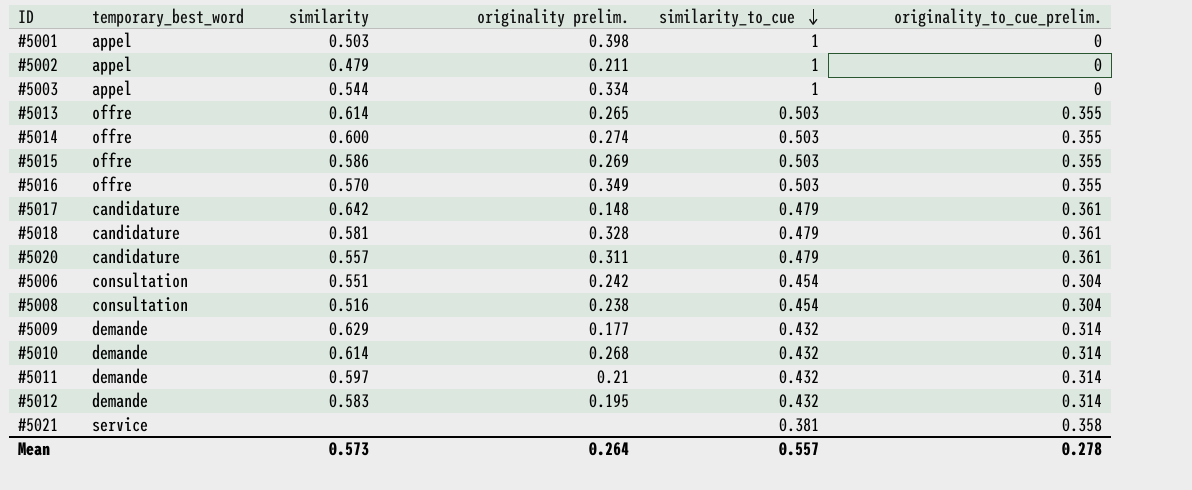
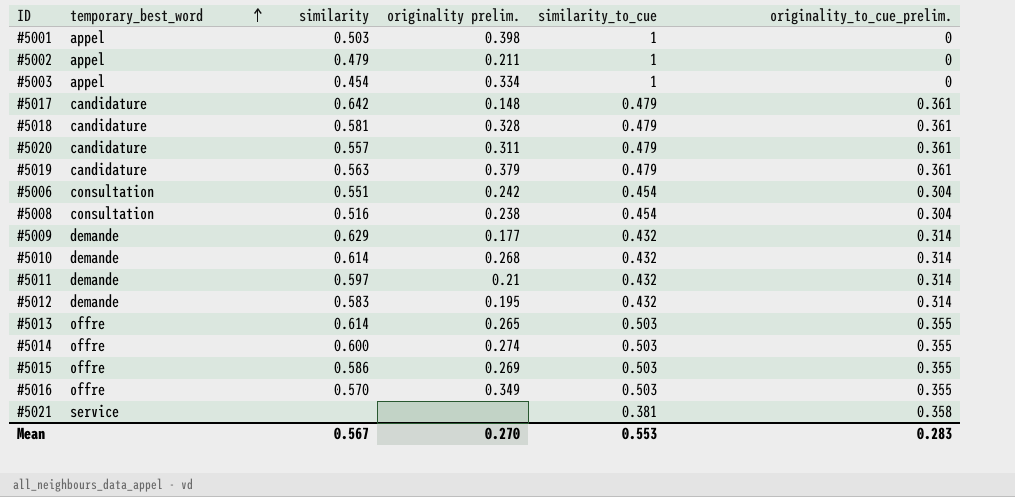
row order: similarity_to_cue descending -> temporary_best_word ascending
#5003 | similarity: 0.544 -> 0.454
row #5019: none -> candidature | 0.563 | 0.379 | 0.479 | 0.361
Mean | similarity: 0.573 -> 0.567
Mean | originality prelim.: 0.264 -> 0.270
Mean | similarity_to_cue: 0.557 -> 0.553
Mean | originality_to_cue_prelim.: 0.278 -> 0.283

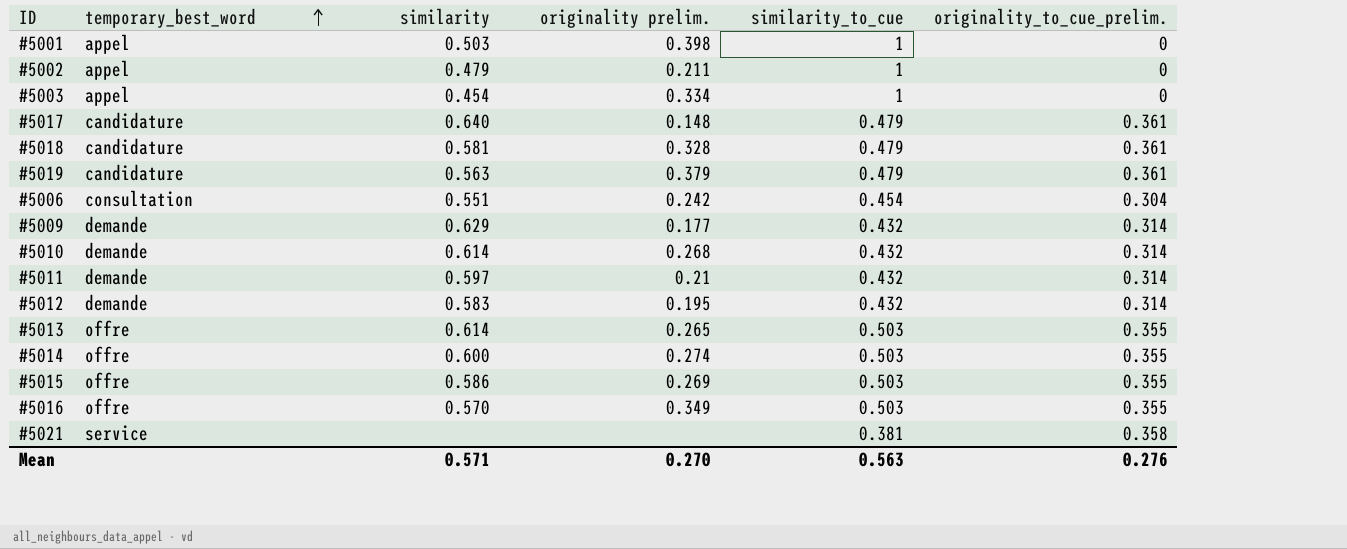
row #5020: candidature | 0.557 | 0.311 | 0.479 | 0.361 -> none
row #5008: consultation | 0.516 | 0.238 | 0.454 | 0.304 -> none
#5017 | similarity: 0.642 -> 0.640
Mean | similarity: 0.567 -> 0.571
Mean | similarity_to_cue: 0.553 -> 0.563
Mean | originality_to_cue_prelim.: 0.283 -> 0.276

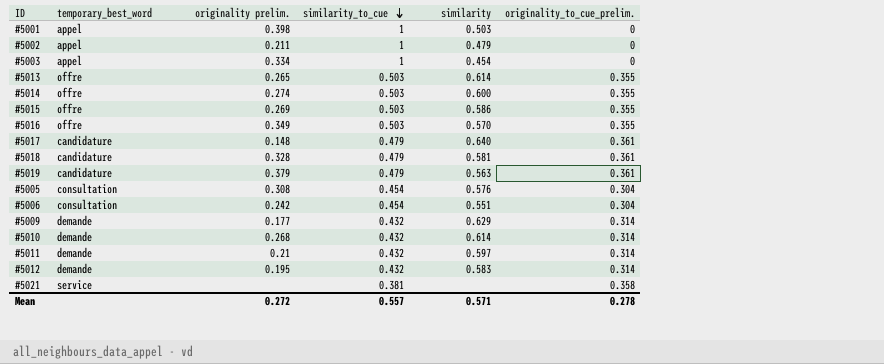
row order: temporary_best_word ascending -> similarity_to_cue descending
column similarity | position: 3 -> 5
row #5005: none -> consultation | 0.308 | 0.454 | 0.576 | 0.304
Mean | originality prelim.: 0.270 -> 0.272
Mean | similarity_to_cue: 0.563 -> 0.557
Mean | originality_to_cue_prelim.: 0.276 -> 0.278

